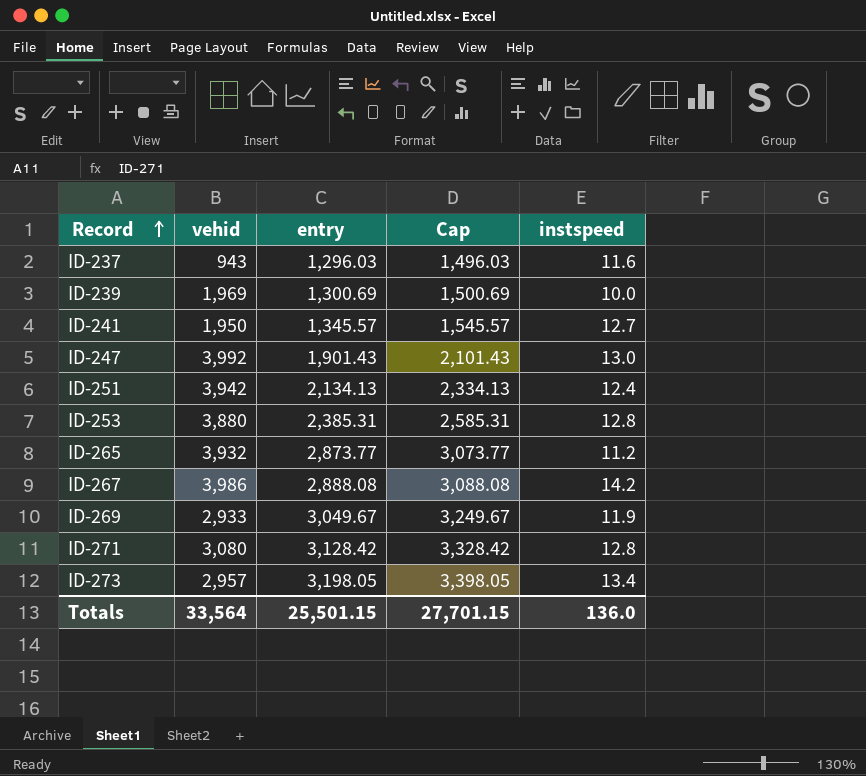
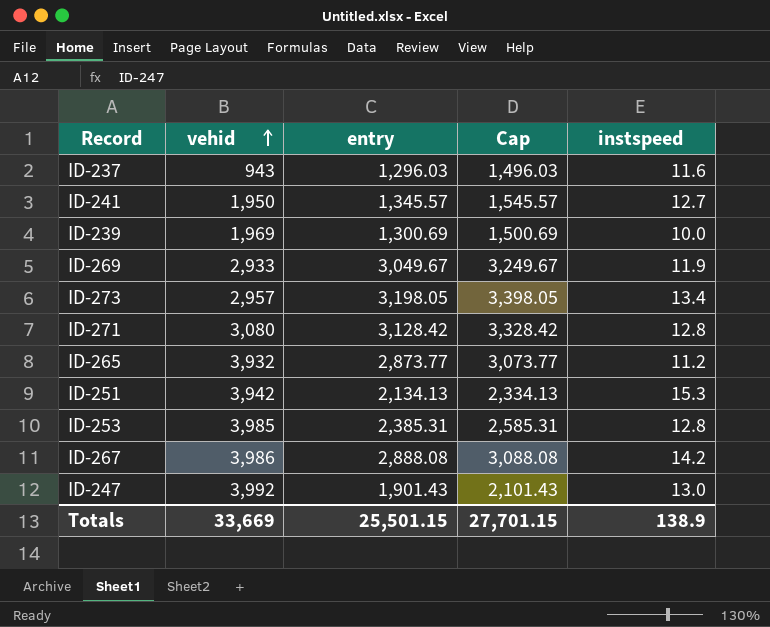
row order: Record ascending -> vehid ascending
ID-251 | instspeed: 12.4 -> 15.3
ID-253 | vehid: 3,880 -> 3,985
Totals | vehid: 33,564 -> 33,669
Totals | instspeed: 136.0 -> 138.9

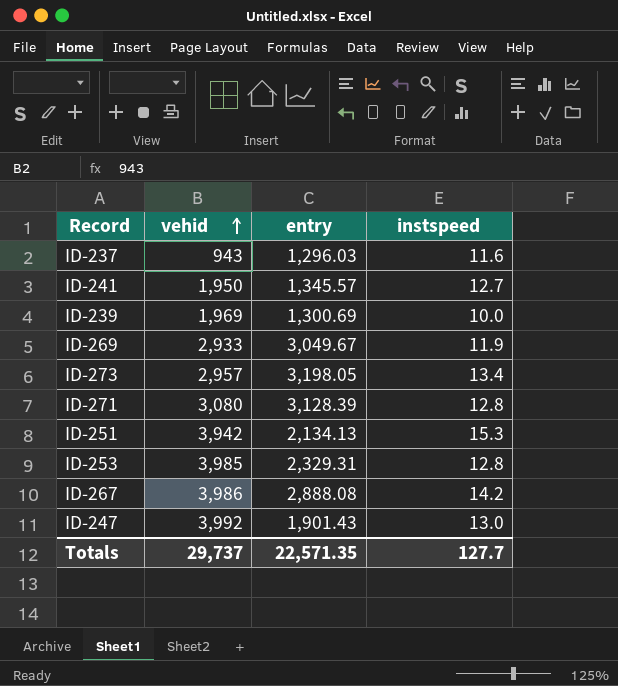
column Cap | formula: [entry] + 200 -> none
row ID-265: 3,932 | 2,873.77 | 3,073.77 | 11.2 -> none
ID-271 | entry: 3,128.42 -> 3,128.39
ID-253 | entry: 2,385.31 -> 2,329.31
Totals | vehid: 33,669 -> 29,737
Totals | entry: 25,501.15 -> 22,571.35
Totals | instspeed: 138.9 -> 127.7

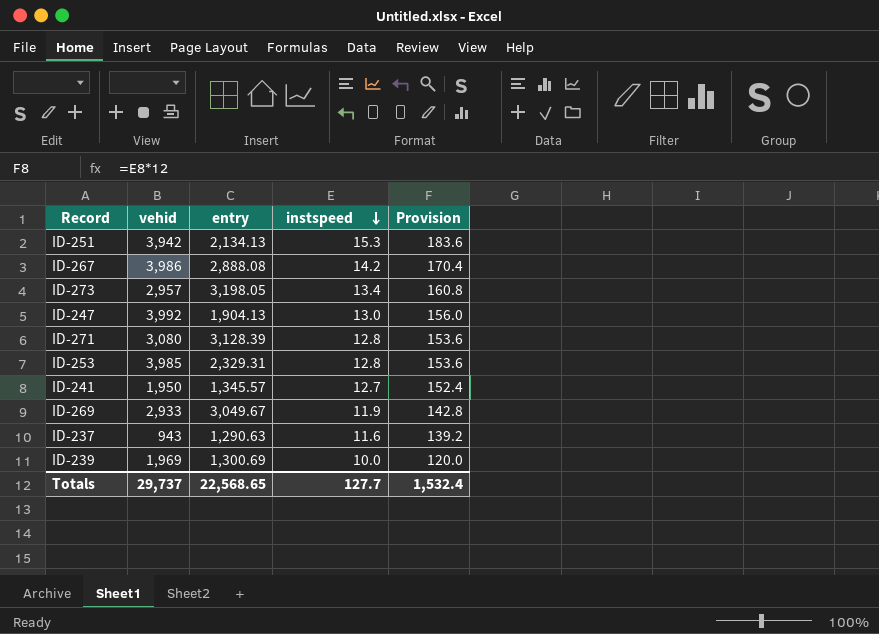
row order: vehid ascending -> instspeed descending
column Provision | formula: none -> [instspeed] * 12
ID-247 | entry: 1,901.43 -> 1,904.13
ID-237 | entry: 1,296.03 -> 1,290.63
Totals | entry: 22,571.35 -> 22,568.65

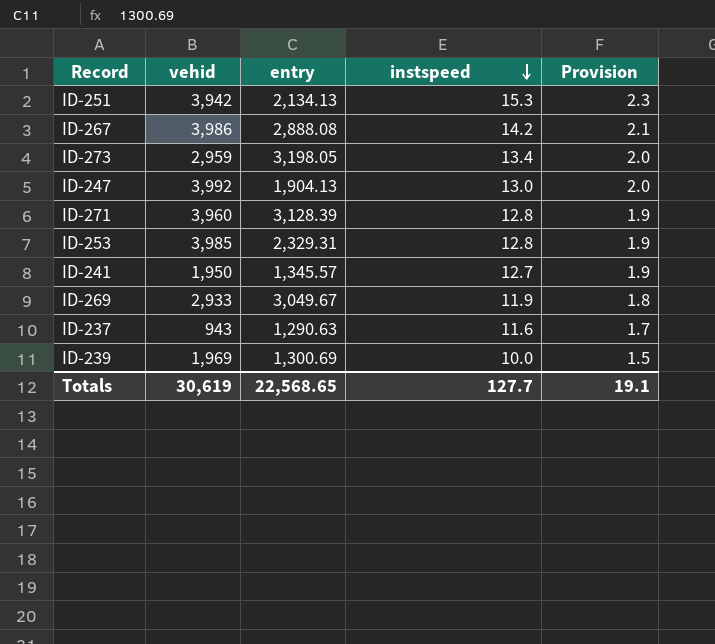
column Provision | formula: [instspeed] * 12 -> [instspeed] * 0.15
ID-273 | vehid: 2,957 -> 2,959
ID-271 | vehid: 3,080 -> 3,960
Totals | vehid: 29,737 -> 30,619
Totals | Provision: 1,532.4 -> 19.1

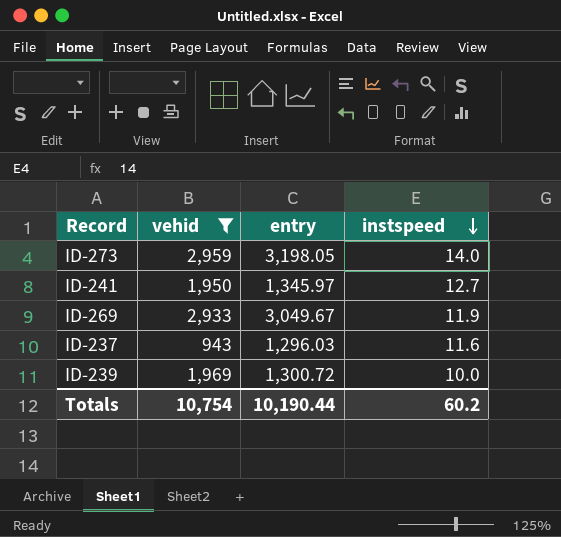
filter: none -> vehid <= 2,959
column Provision | formula: [instspeed] * 0.15 -> none
ID-273 | instspeed: 13.4 -> 14.0
ID-241 | entry: 1,345.57 -> 1,345.97
ID-237 | entry: 1,290.63 -> 1,296.03
ID-239 | entry: 1,300.69 -> 1,300.72
Totals | vehid: 30,619 -> 10,754
Totals | entry: 22,568.65 -> 10,190.44
Totals | instspeed: 127.7 -> 60.2

